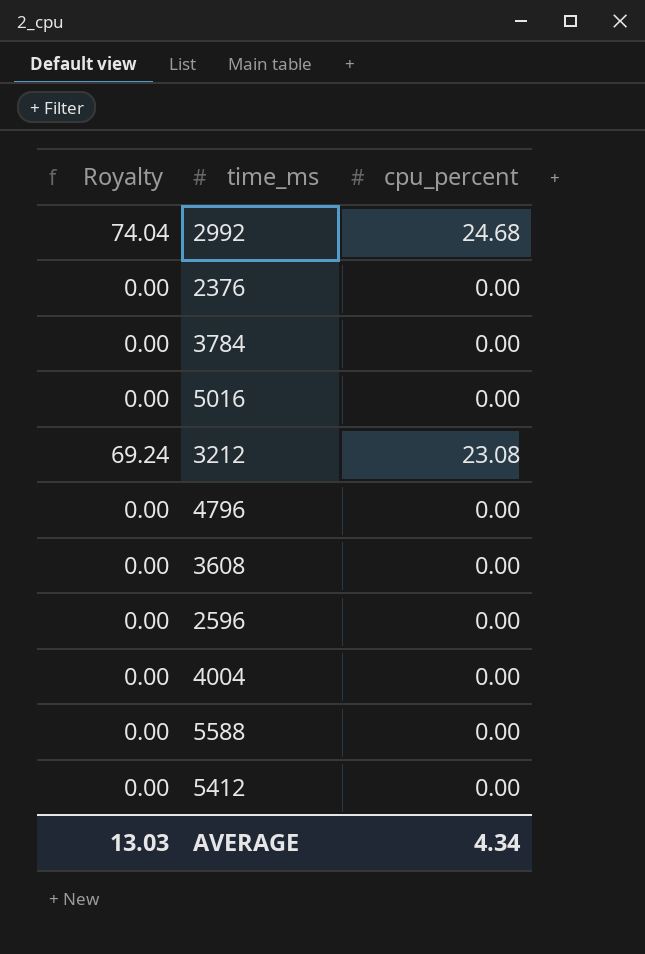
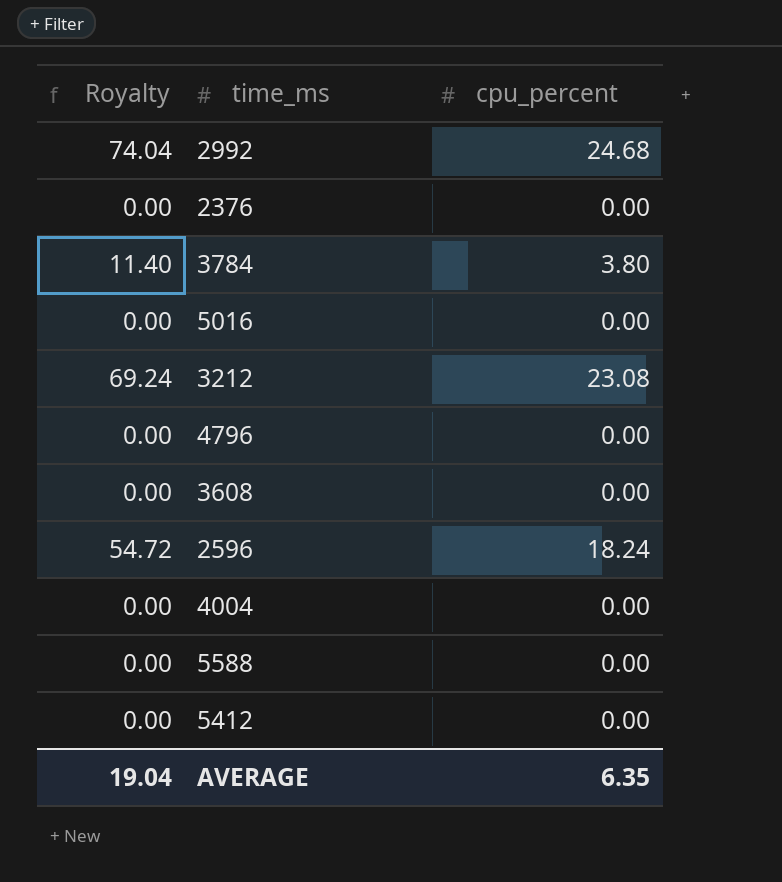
3784 | Royalty: 0.00 -> 11.40
3784 | cpu_percent: 0.00 -> 3.80
2596 | Royalty: 0.00 -> 54.72
2596 | cpu_percent: 0.00 -> 18.24
AVERAGE | Royalty: 13.03 -> 19.04
AVERAGE | cpu_percent: 4.34 -> 6.35

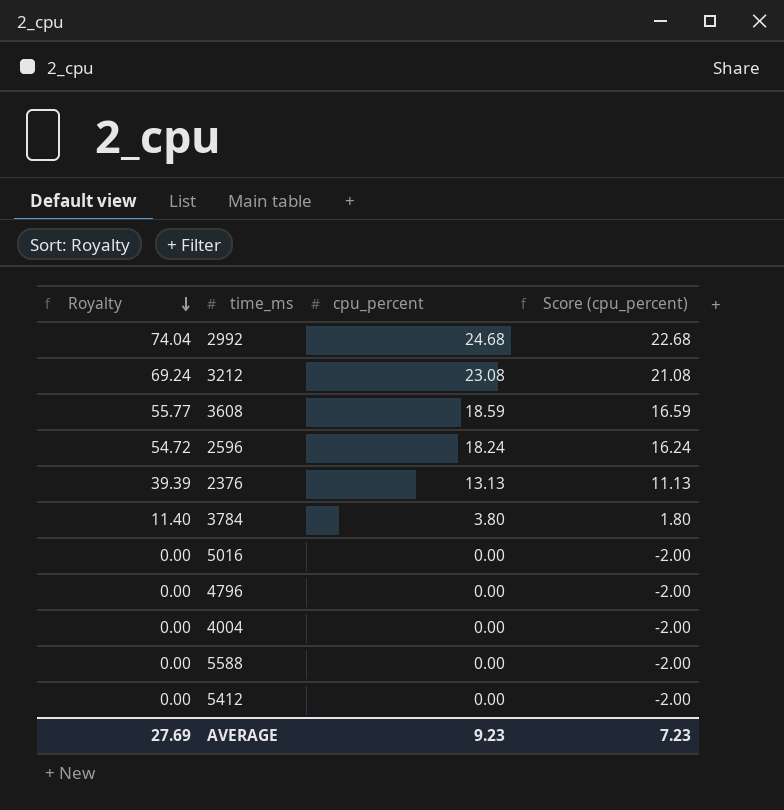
row order: none -> Royalty descending
column Score (cpu_percent) | formula: none -> [cpu_percent] - 2
3608 | Royalty: 0.00 -> 55.77
3608 | cpu_percent: 0.00 -> 18.59
2376 | Royalty: 0.00 -> 39.39
2376 | cpu_percent: 0.00 -> 13.13
AVERAGE | Royalty: 19.04 -> 27.69
AVERAGE | cpu_percent: 6.35 -> 9.23

